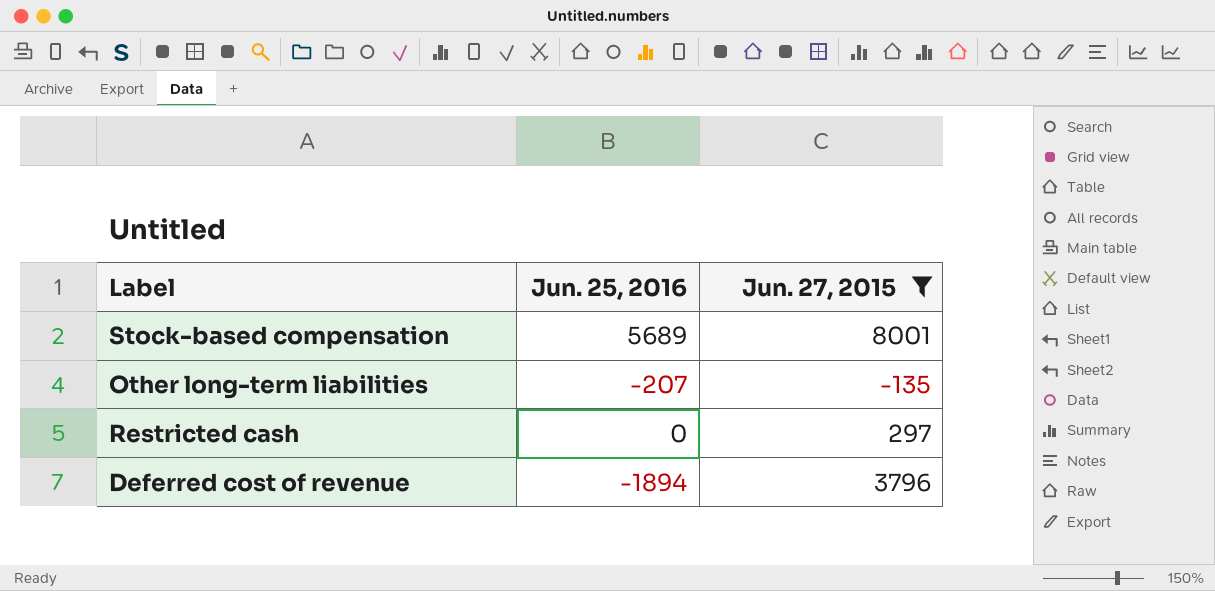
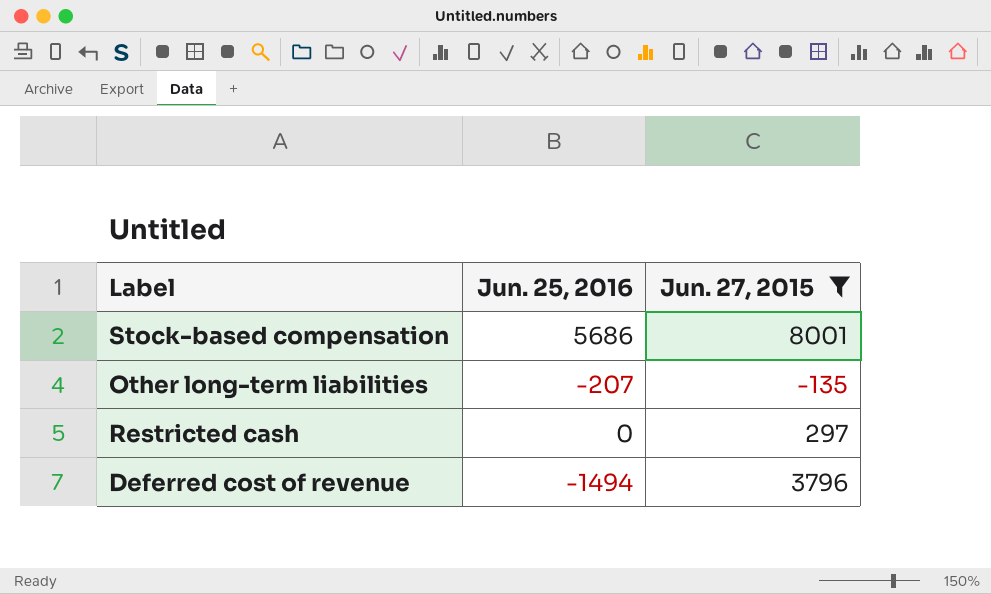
Stock-based compensation | Jun. 25, 2016: 5689 -> 5686
Deferred cost of revenue | Jun. 25, 2016: -1894 -> -1494

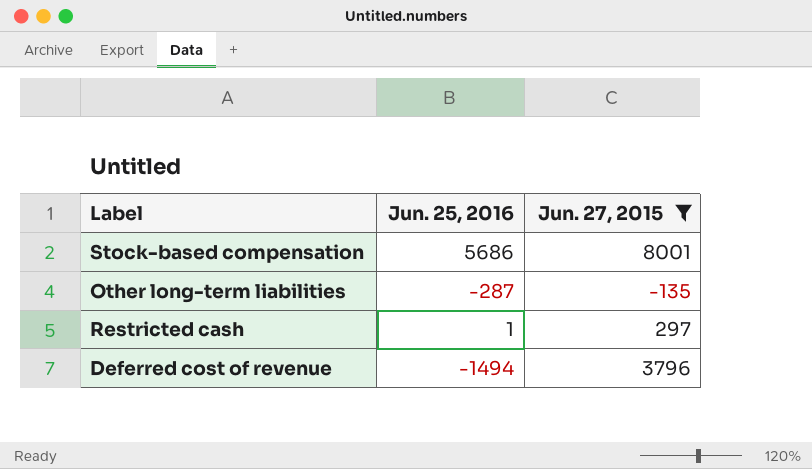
Other long-term liabilities | Jun. 25, 2016: -207 -> -287
Restricted cash | Jun. 25, 2016: 0 -> 1

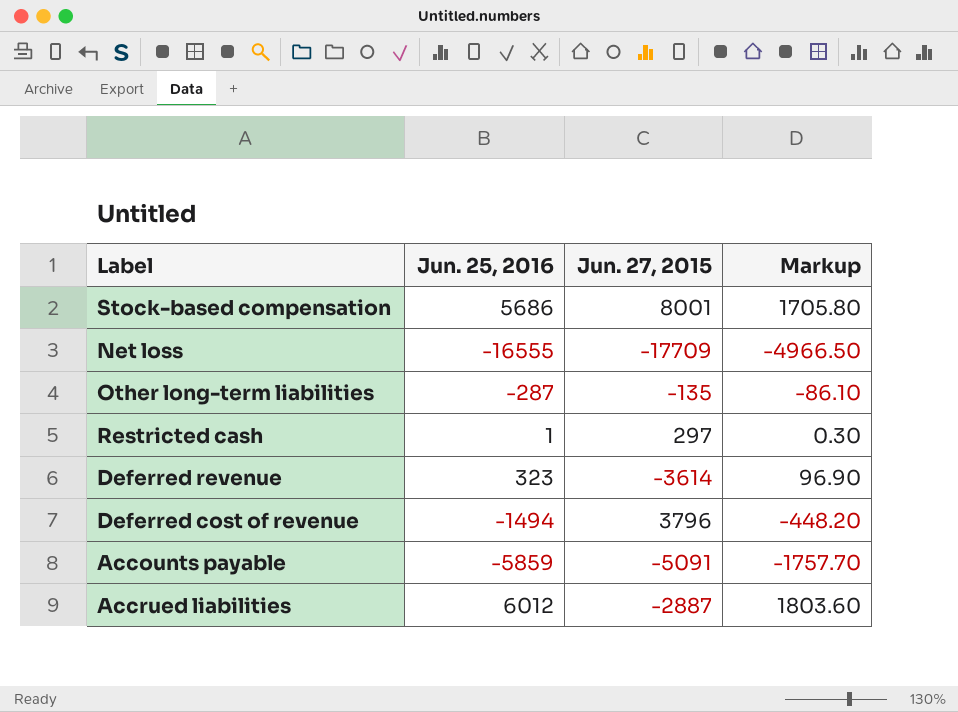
filter: Jun. 27, 2015 >= -135 -> none
column Markup | formula: none -> [Jun. 25, 2016] * 0.3

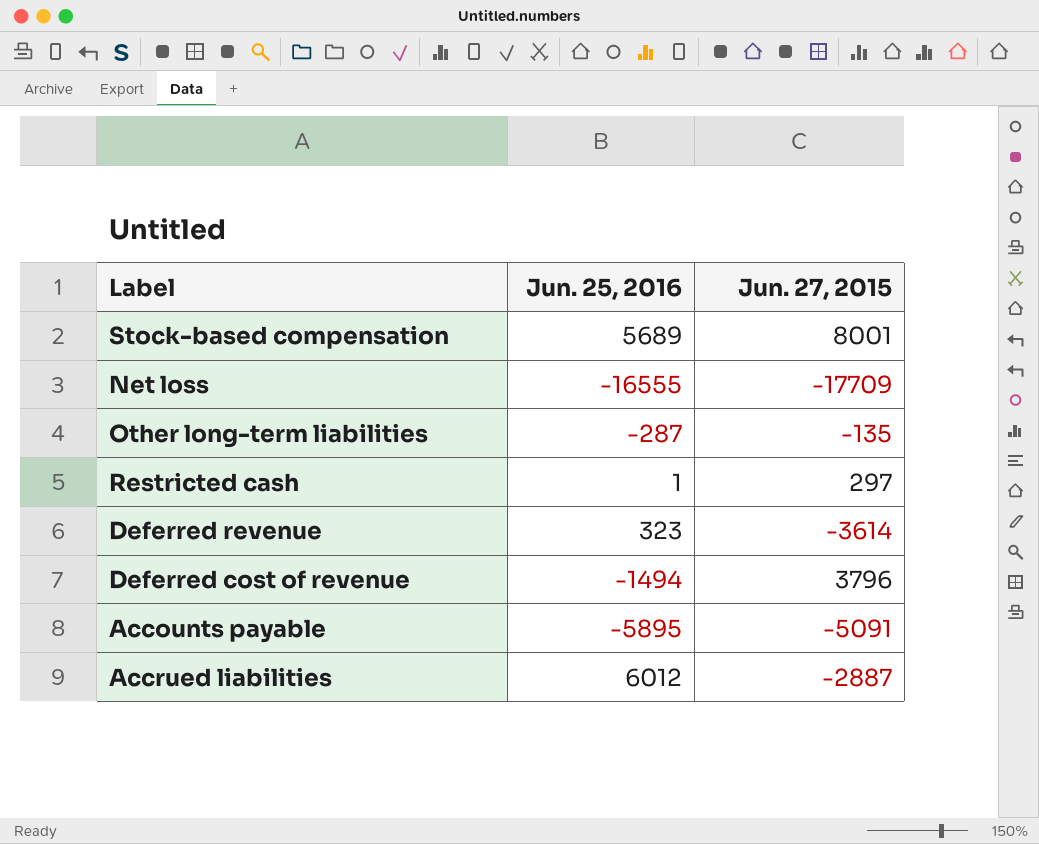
column Markup | formula: [Jun. 25, 2016] * 0.3 -> none
Stock-based compensation | Jun. 25, 2016: 5686 -> 5689
Accounts payable | Jun. 25, 2016: -5859 -> -5895

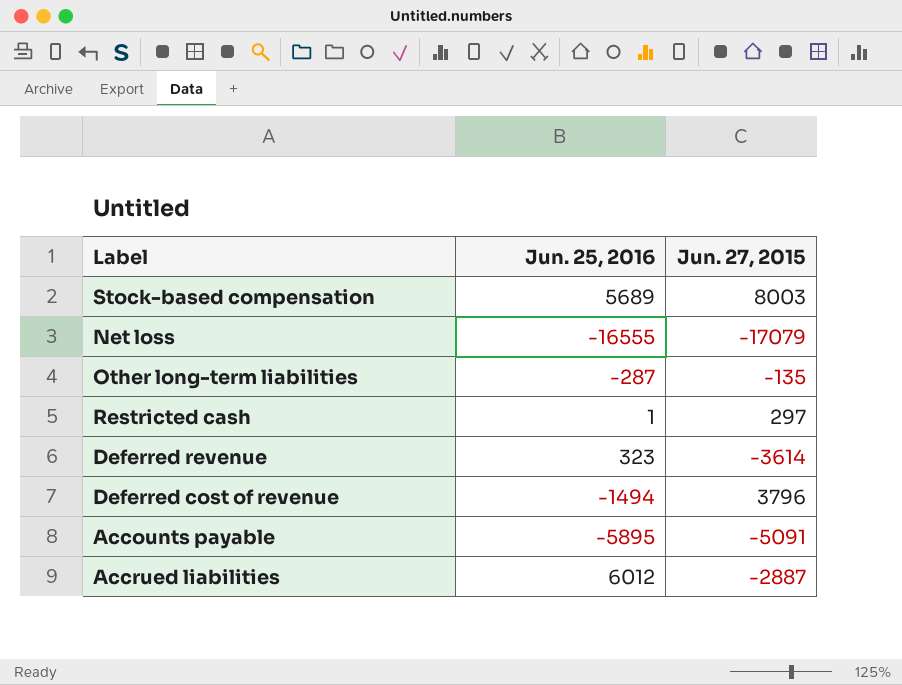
Stock-based compensation | Jun. 27, 2015: 8001 -> 8003
Net loss | Jun. 27, 2015: -17709 -> -17079

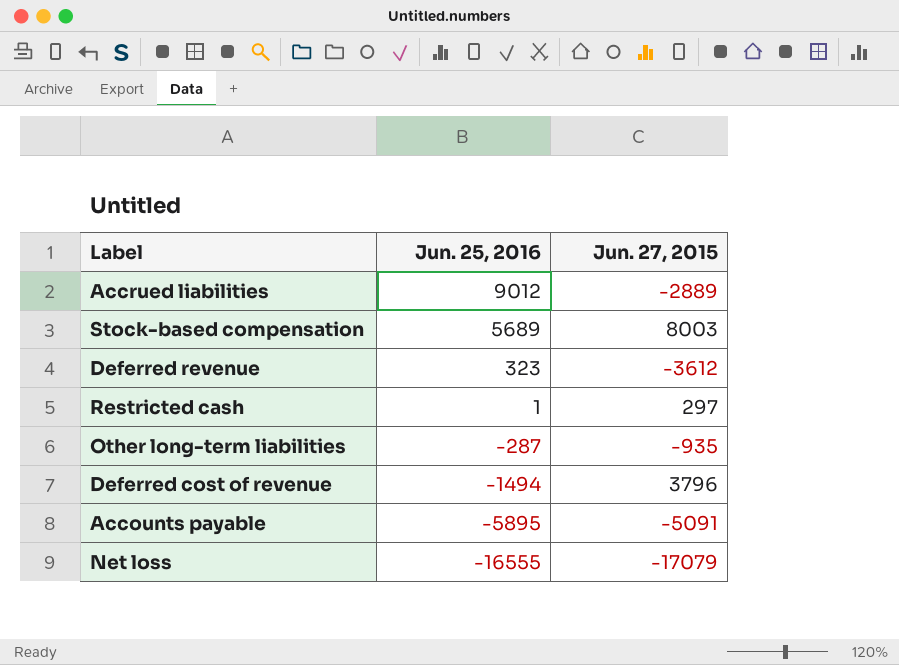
row order: none -> Jun. 25, 2016 descending
Accrued liabilities | Jun. 25, 2016: 6012 -> 9012
Accrued liabilities | Jun. 27, 2015: -2887 -> -2889
Deferred revenue | Jun. 27, 2015: -3614 -> -3612
Other long-term liabilities | Jun. 27, 2015: -135 -> -935

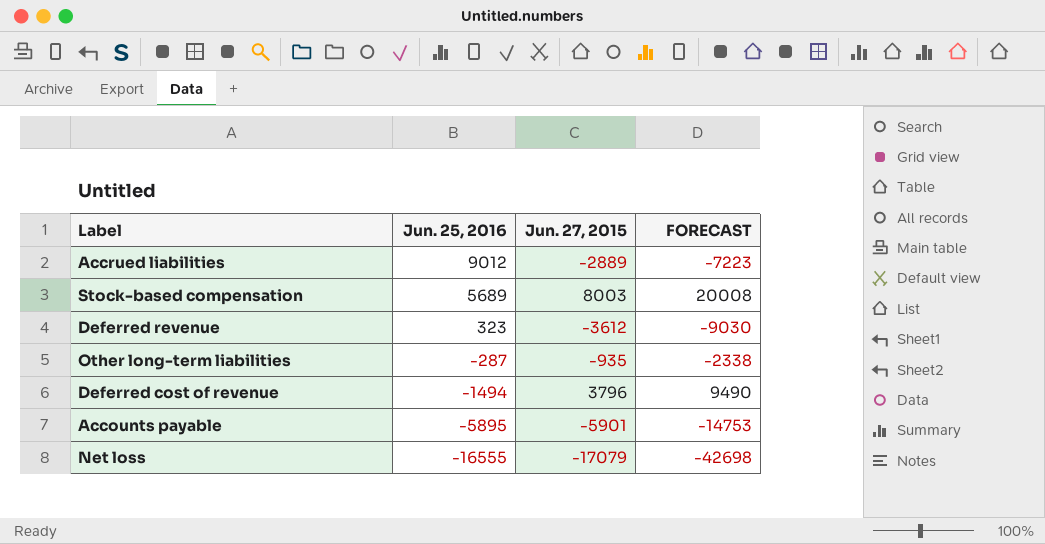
column FORECAST | formula: none -> [Jun. 27, 2015] * 2.5
row Restricted cash: 1 | 297 -> none
Accounts payable | Jun. 27, 2015: -5091 -> -5901

